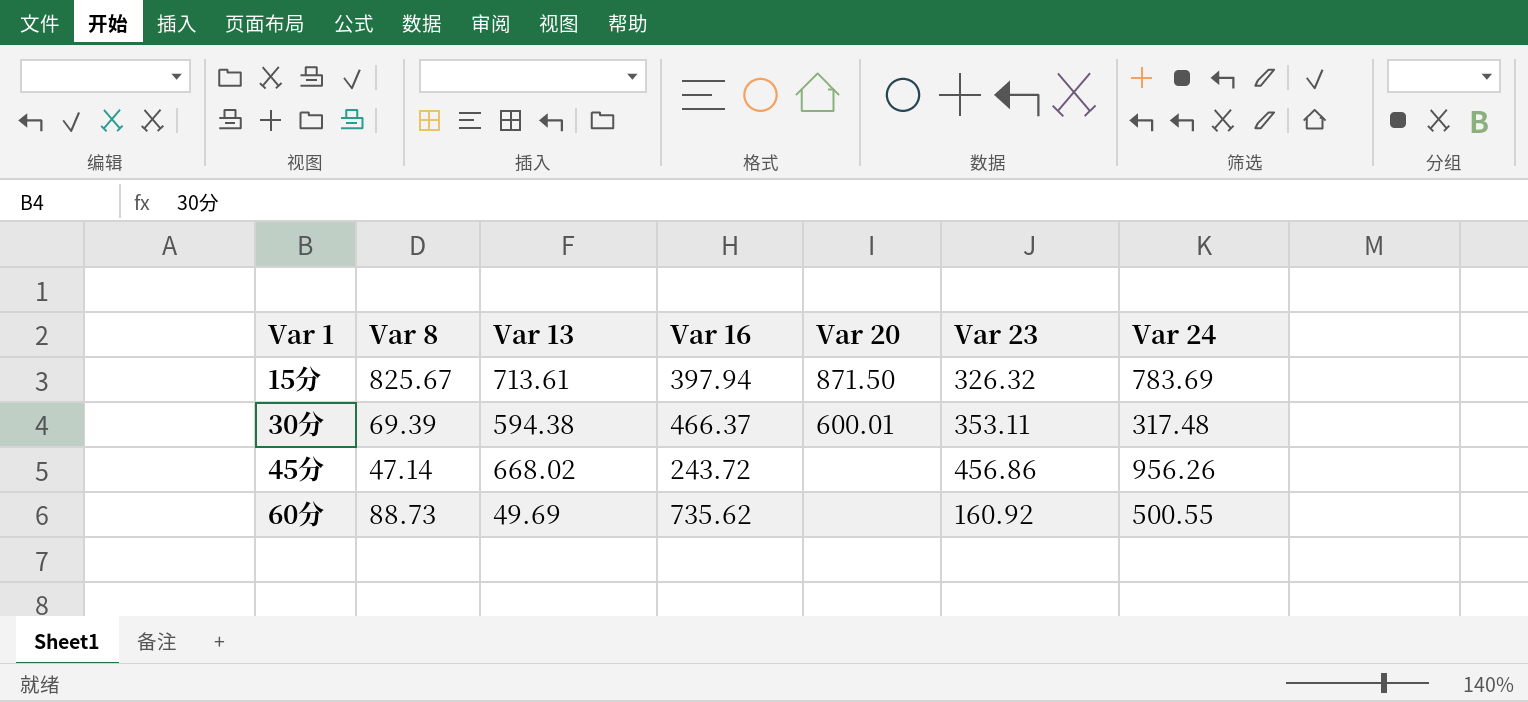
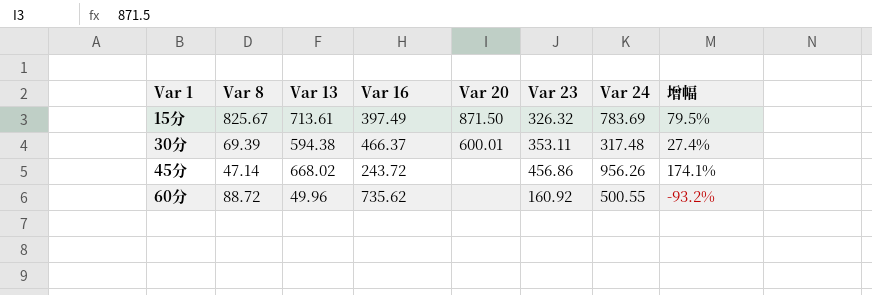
column 增幅 | formula: none -> ([Var 13] - [Var 16]) / [Var 16]
15分 | Var 16: 397.94 -> 397.49
60分 | Var 8: 88.73 -> 88.72
60分 | Var 13: 49.69 -> 49.96

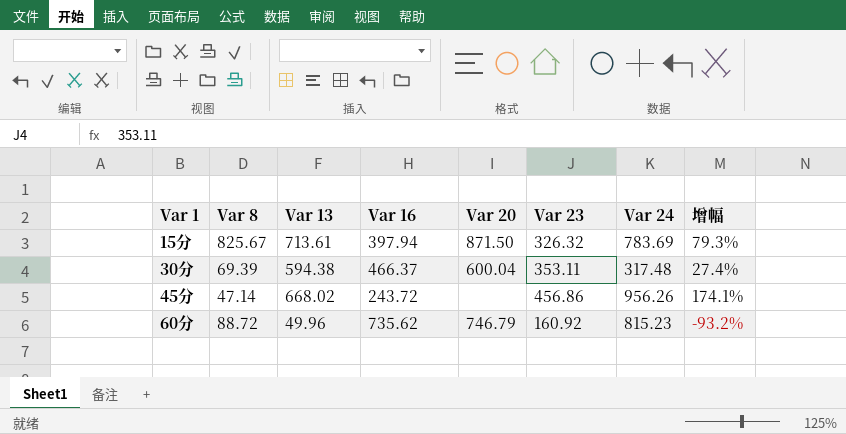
15分 | Var 16: 397.49 -> 397.94
15分 | 增幅: 79.5% -> 79.3%
30分 | Var 20: 600.01 -> 600.04
60分 | Var 20: none -> 746.79
60分 | Var 24: 500.55 -> 815.23

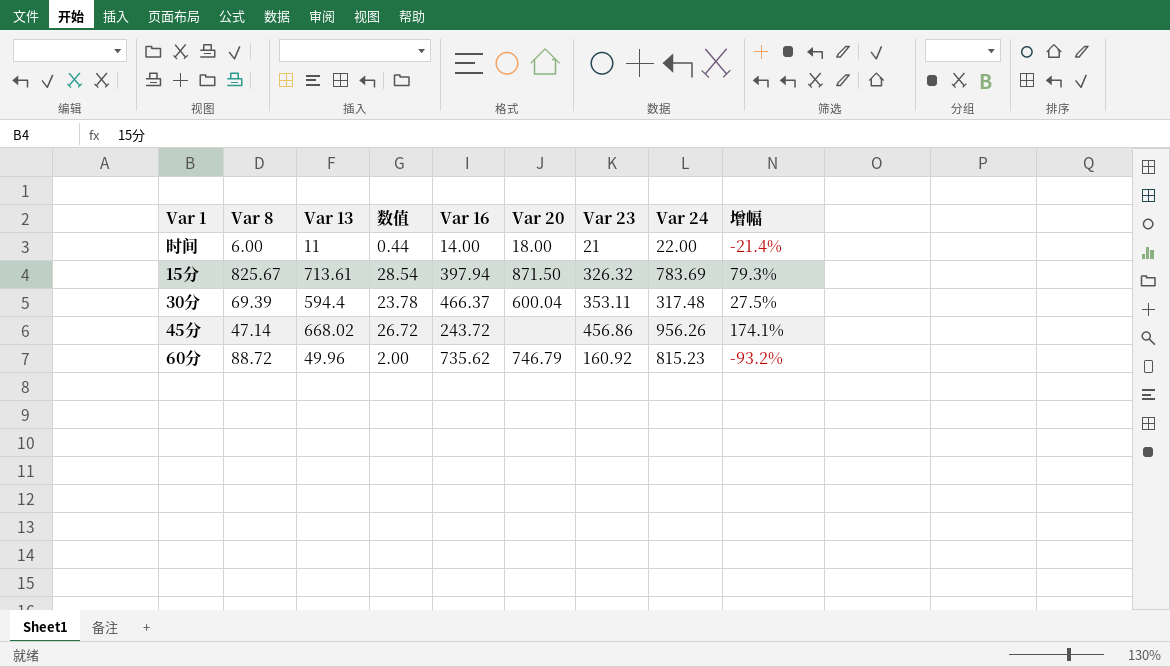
column 数值 | formula: none -> [Var 13] * 0.04
row 时间: none -> 6.00 | 11 | 0.44 | 14.00 | 18.00 | 21 | 22.00 | -21.4%
30分 | Var 13: 594.38 -> 594.4
30分 | 增幅: 27.4% -> 27.5%

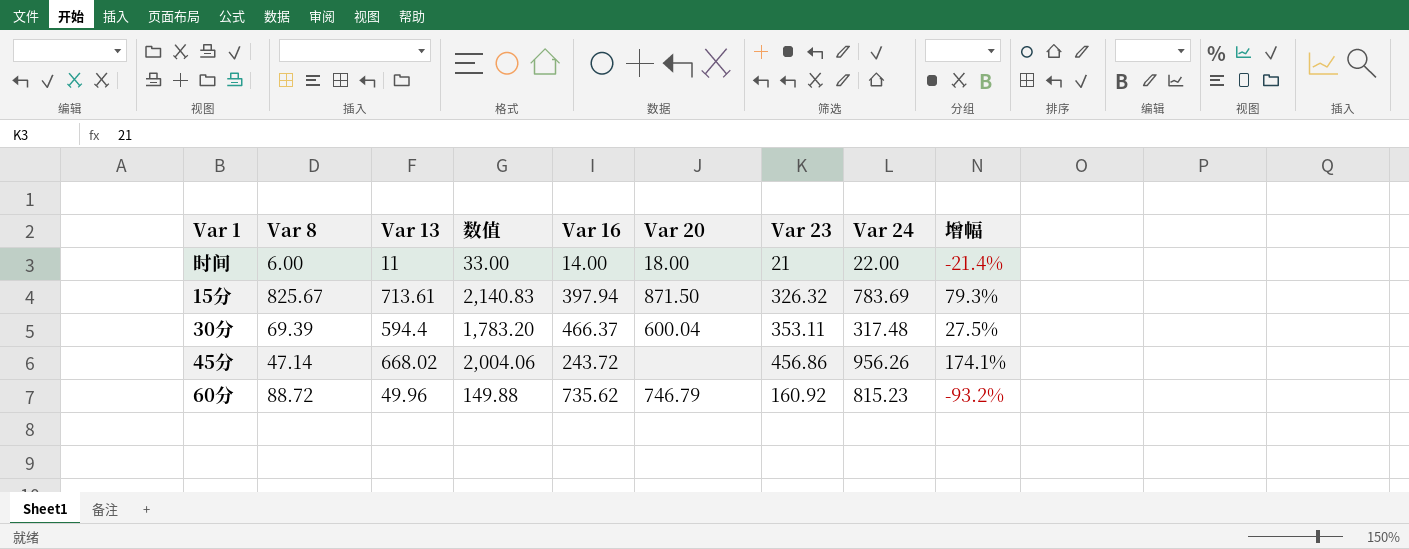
column 数值 | formula: [Var 13] * 0.04 -> [Var 13] * 3

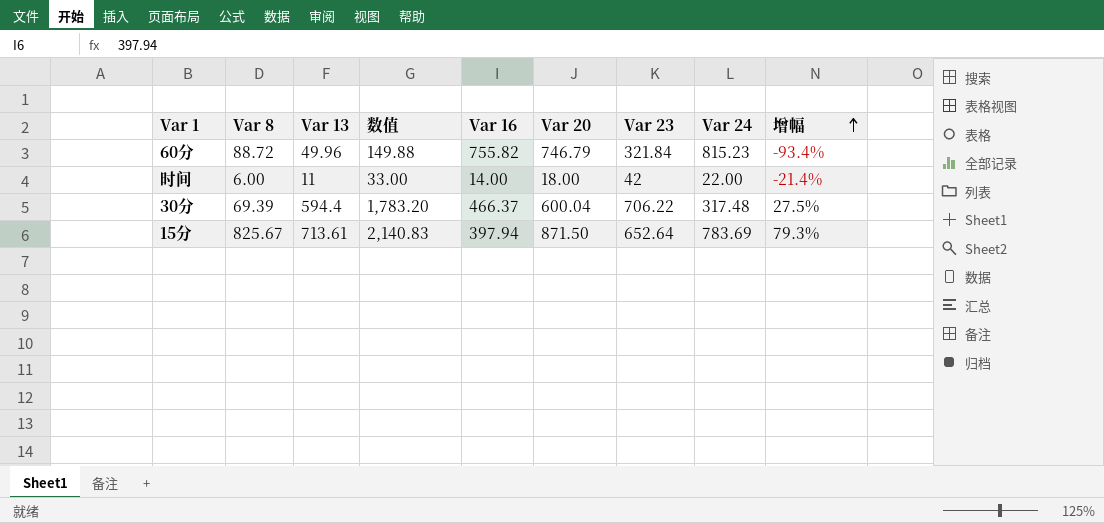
row order: none -> 增幅 ascending
row 45分: 47.14 | 668.02 | 2,004.06 | 243.72 | none | 456.86 | 956.26 | 174.1% -> none
60分 | Var 16: 735.62 -> 755.82
60分 | Var 23: 160.92 -> 321.84
60分 | 增幅: -93.2% -> -93.4%
时间 | Var 23: 21 -> 42
30分 | Var 23: 353.11 -> 706.22
15分 | Var 23: 326.32 -> 652.64

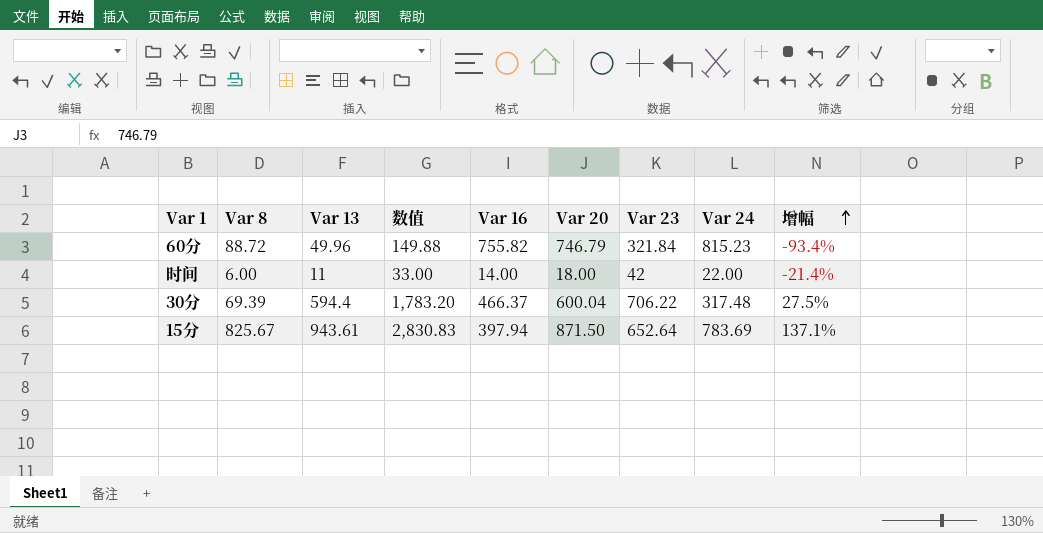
15分 | Var 13: 713.61 -> 943.61
15分 | 数值: 2,140.83 -> 2,830.83
15分 | 增幅: 79.3% -> 137.1%

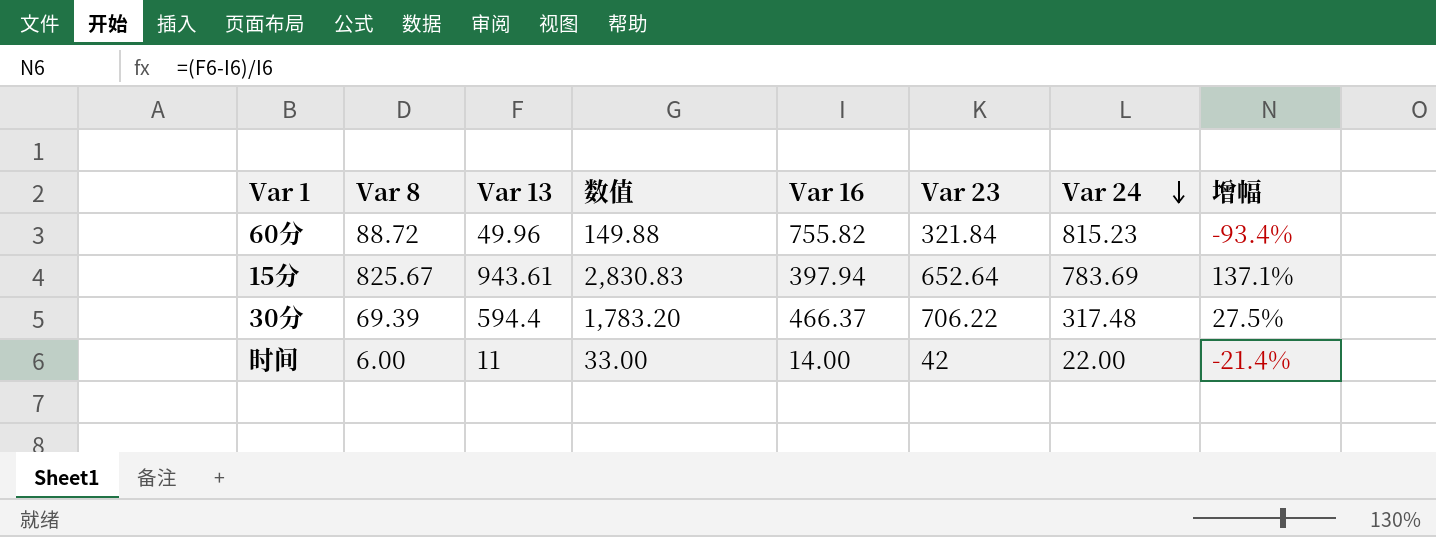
row order: 增幅 ascending -> Var 24 descending
column Var 20 | position: 6 -> none

